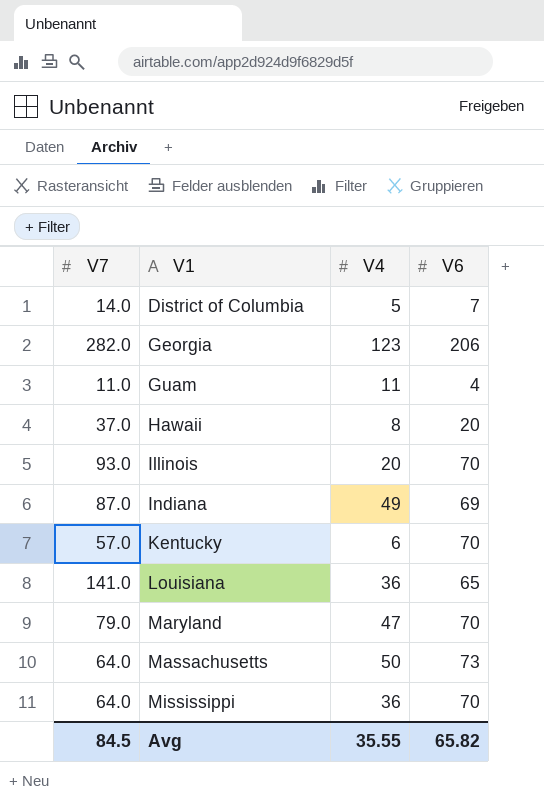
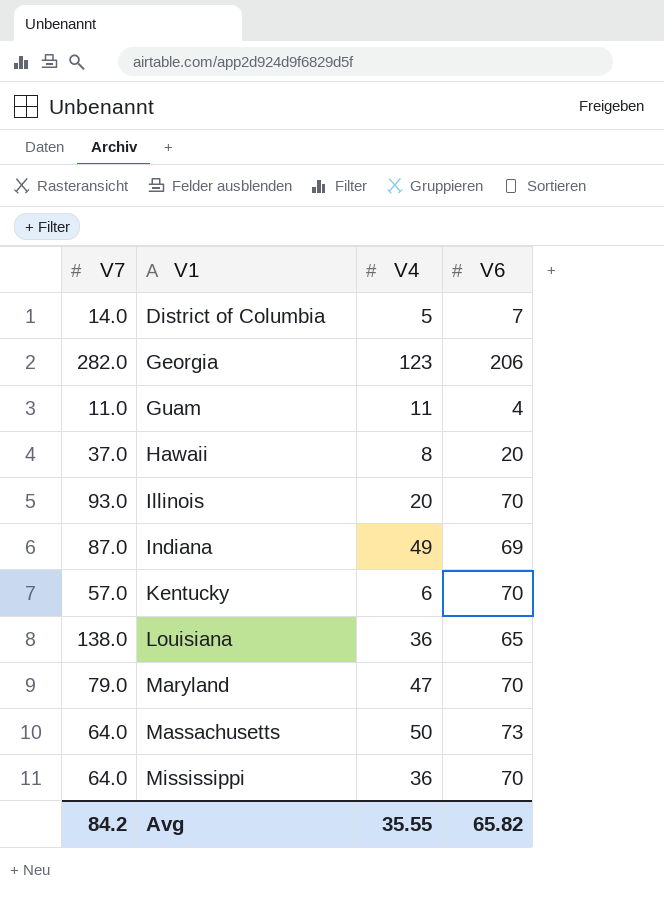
Louisiana | V7: 141.0 -> 138.0
Avg | V7: 84.5 -> 84.2

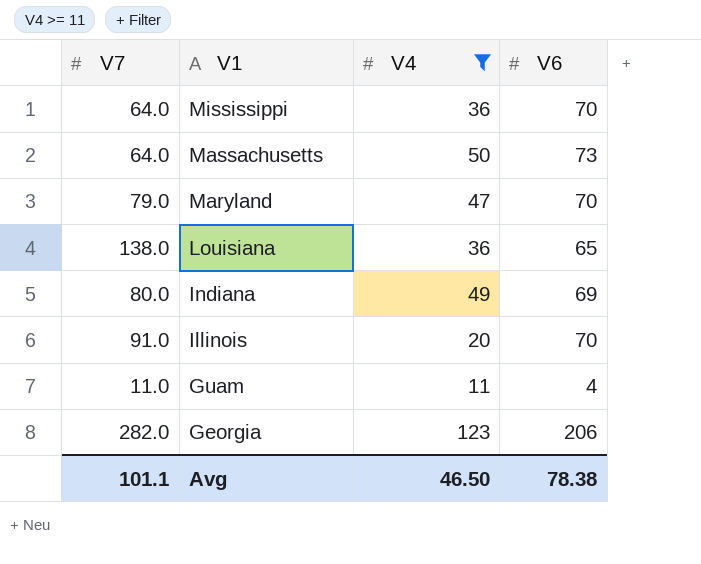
filter: none -> V4 >= 11
row order: V1 ascending -> V1 descending
Indiana | V7: 87.0 -> 80.0
Illinois | V7: 93.0 -> 91.0
Avg | V7: 84.2 -> 101.1
Avg | V4: 35.55 -> 46.50
Avg | V6: 65.82 -> 78.38

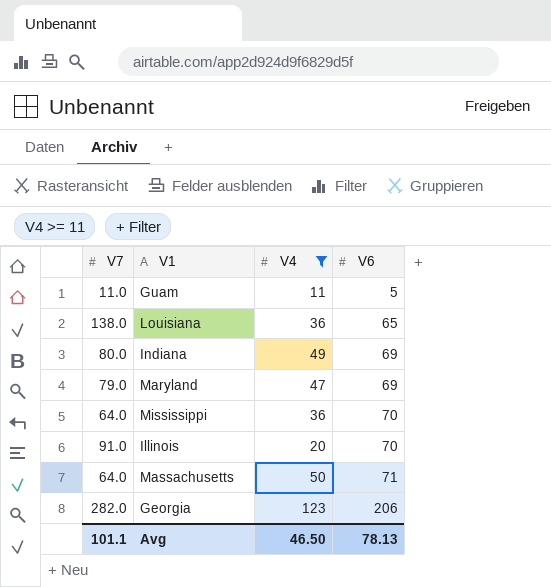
row order: V1 descending -> V6 ascending
Guam | V6: 4 -> 5
Maryland | V6: 70 -> 69
Massachusetts | V6: 73 -> 71
Avg | V6: 78.38 -> 78.13

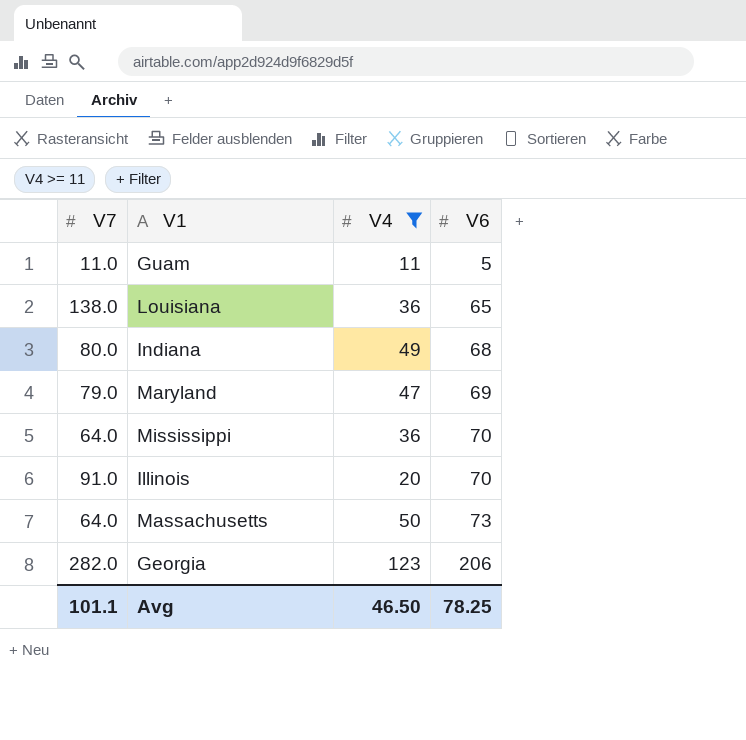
Indiana | V6: 69 -> 68
Massachusetts | V6: 71 -> 73
Avg | V6: 78.13 -> 78.25

